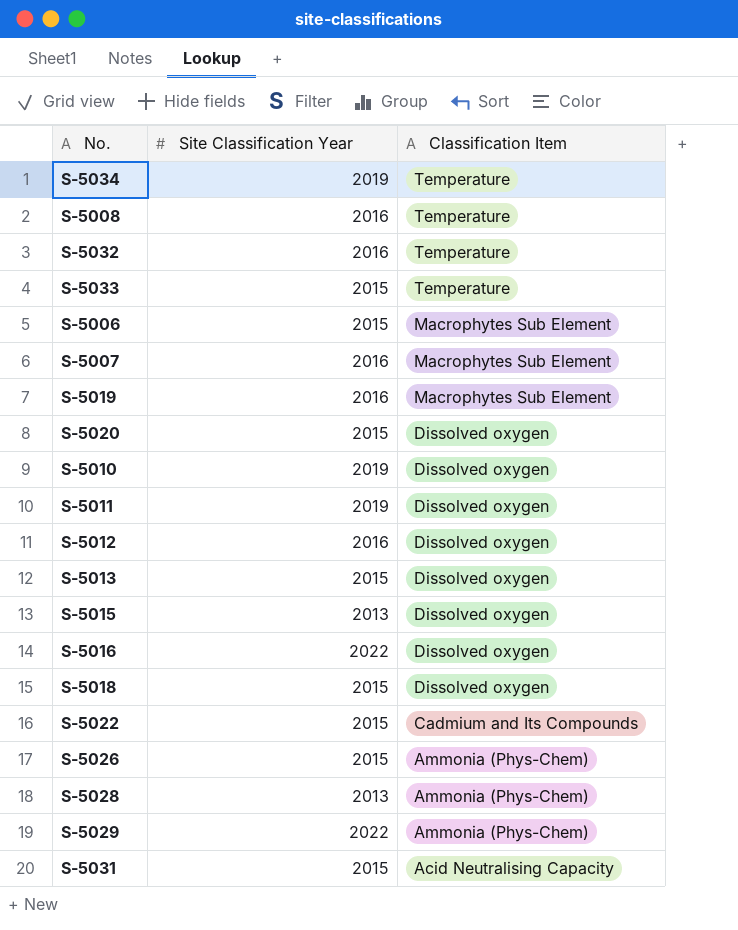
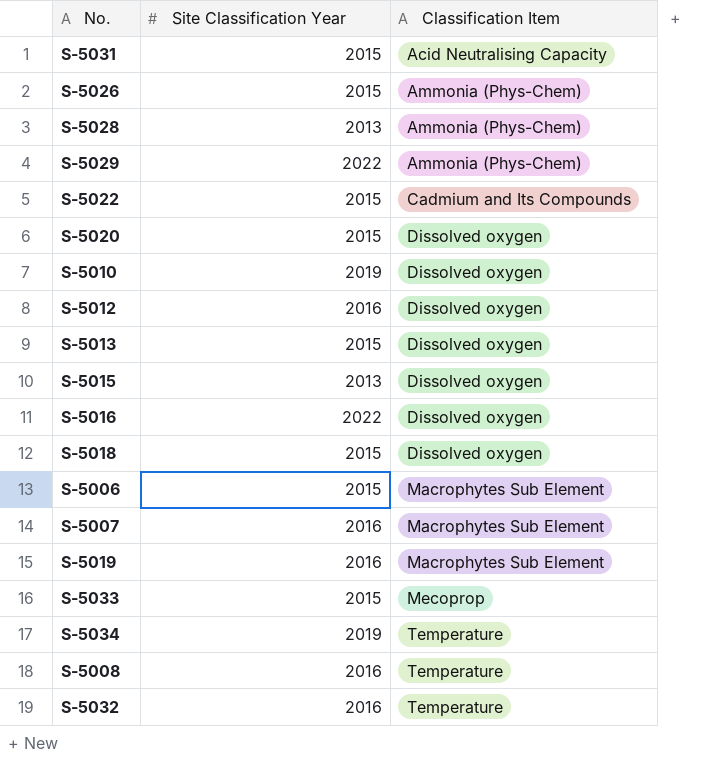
row order: Classification Item descending -> Classification Item ascending
row S-5011: 2019 | Dissolved oxygen -> none
S-5033 | Classification Item: Temperature -> Mecoprop

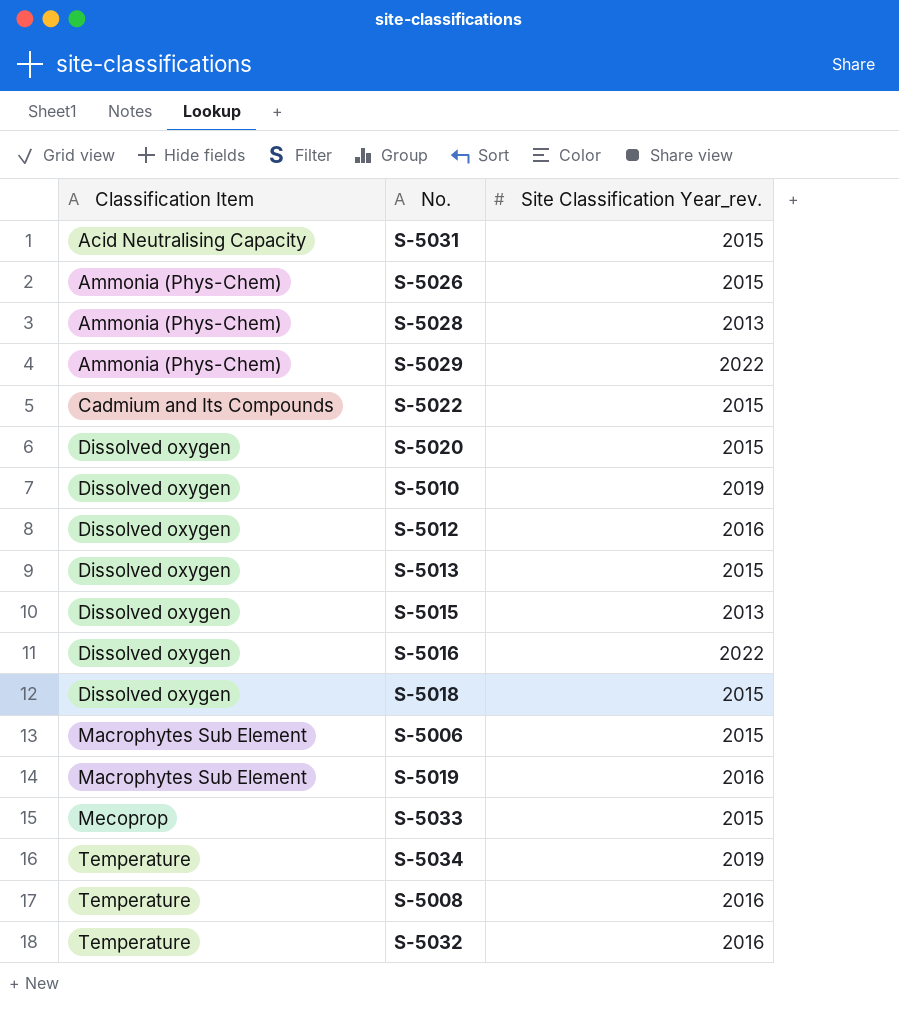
column Classification Item | position: 3 -> 1
column name: Site Classification Year -> Site Classification Year_rev.
row S-5007: 2016 | Macrophytes Sub Element -> none

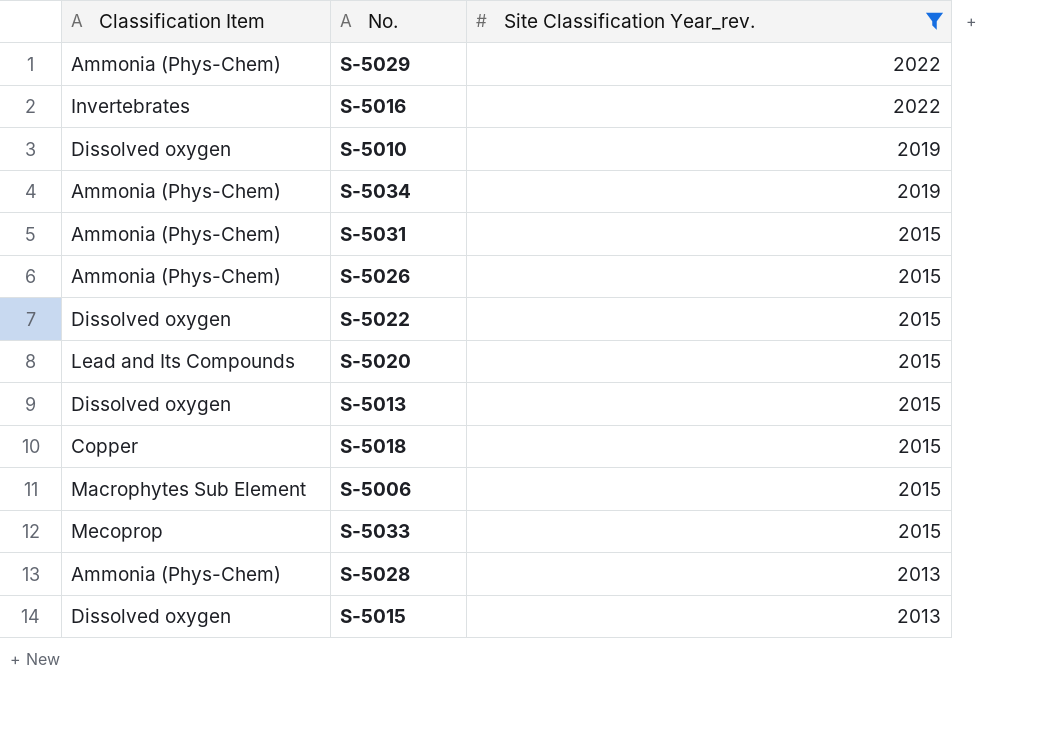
filter: none -> Site Classification Year_rev. != 2016
row order: Classification Item ascending -> Site Classification Year_rev. descending
S-5016 | Classification Item: Dissolved oxygen -> Invertebrates
S-5034 | Classification Item: Temperature -> Ammonia (Phys-Chem)
S-5031 | Classification Item: Acid Neutralising Capacity -> Ammonia (Phys-Chem)
S-5022 | Classification Item: Cadmium and Its Compounds -> Dissolved oxygen
S-5020 | Classification Item: Dissolved oxygen -> Lead and Its Compounds
S-5018 | Classification Item: Dissolved oxygen -> Copper

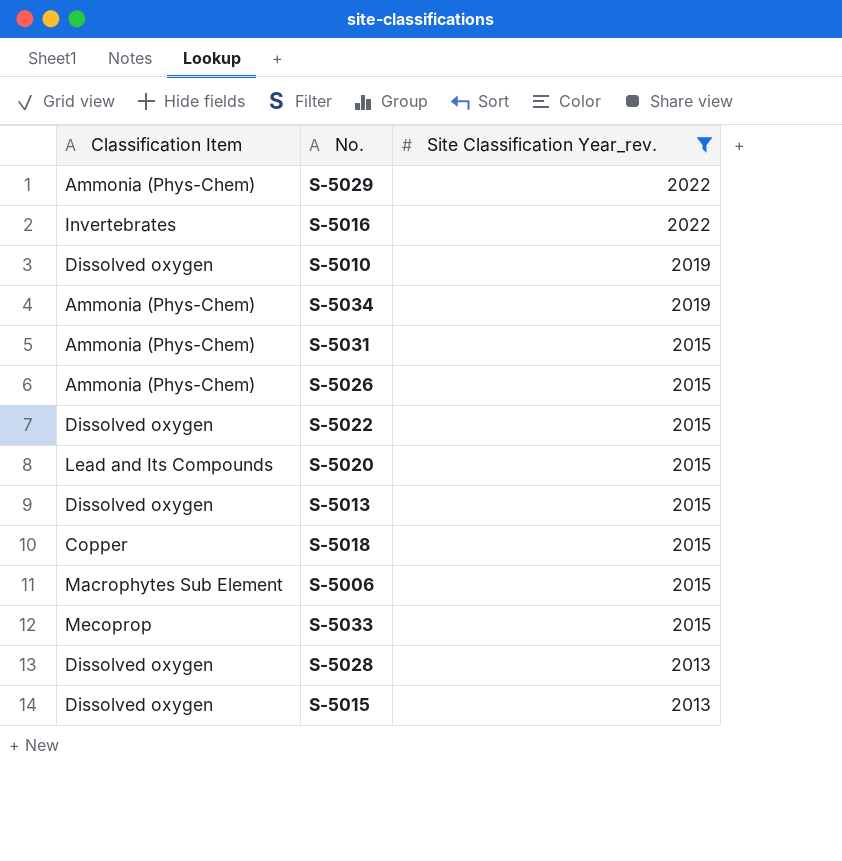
S-5028 | Classification Item: Ammonia (Phys-Chem) -> Dissolved oxygen

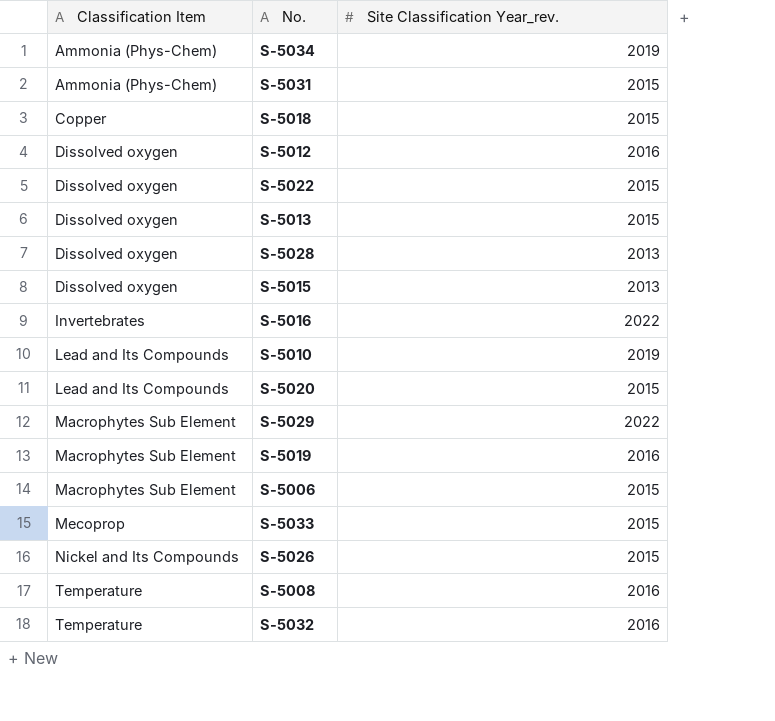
filter: Site Classification Year_rev. != 2016 -> none
row order: Site Classification Year_rev. descending -> Classification Item ascending
S-5010 | Classification Item: Dissolved oxygen -> Lead and Its Compounds
S-5029 | Classification Item: Ammonia (Phys-Chem) -> Macrophytes Sub Element
S-5026 | Classification Item: Ammonia (Phys-Chem) -> Nickel and Its Compounds

